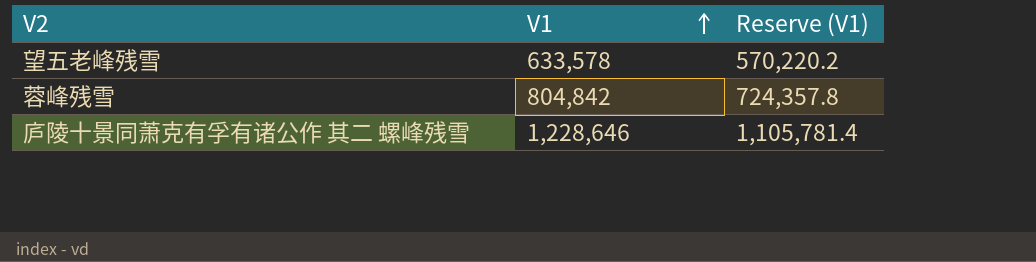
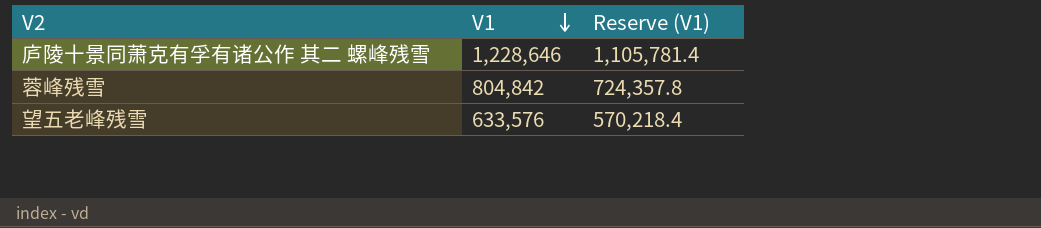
row order: V1 ascending -> V1 descending
望五老峰残雪 | V1: 633,578 -> 633,576
望五老峰残雪 | Reserve (V1): 570,220.2 -> 570,218.4

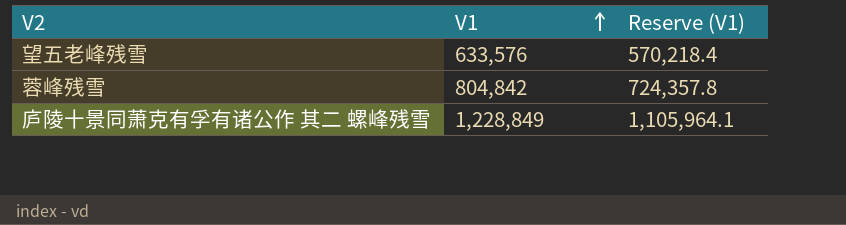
row order: V1 descending -> V1 ascending
庐陵十景同萧克有孚有诸公作 其二 螺峰残雪 | V1: 1,228,646 -> 1,228,849
庐陵十景同萧克有孚有诸公作 其二 螺峰残雪 | Reserve (V1): 1,105,781.4 -> 1,105,964.1

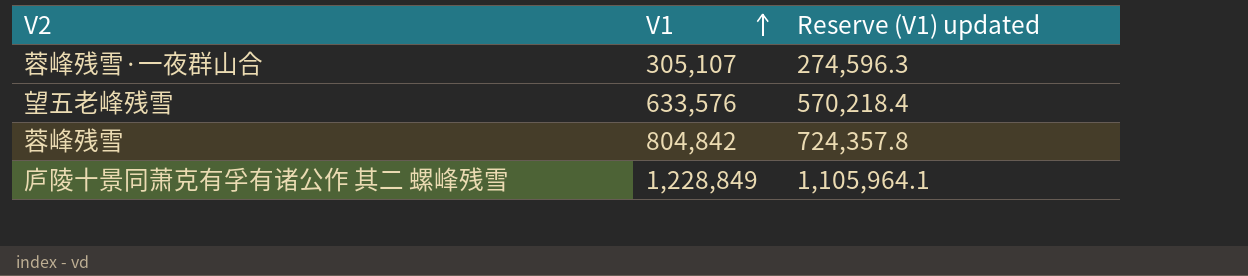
column name: Reserve (V1) -> Reserve (V1) updated
row 蓉峰残雪·一夜群山合: none -> 305,107 | 274,596.3

